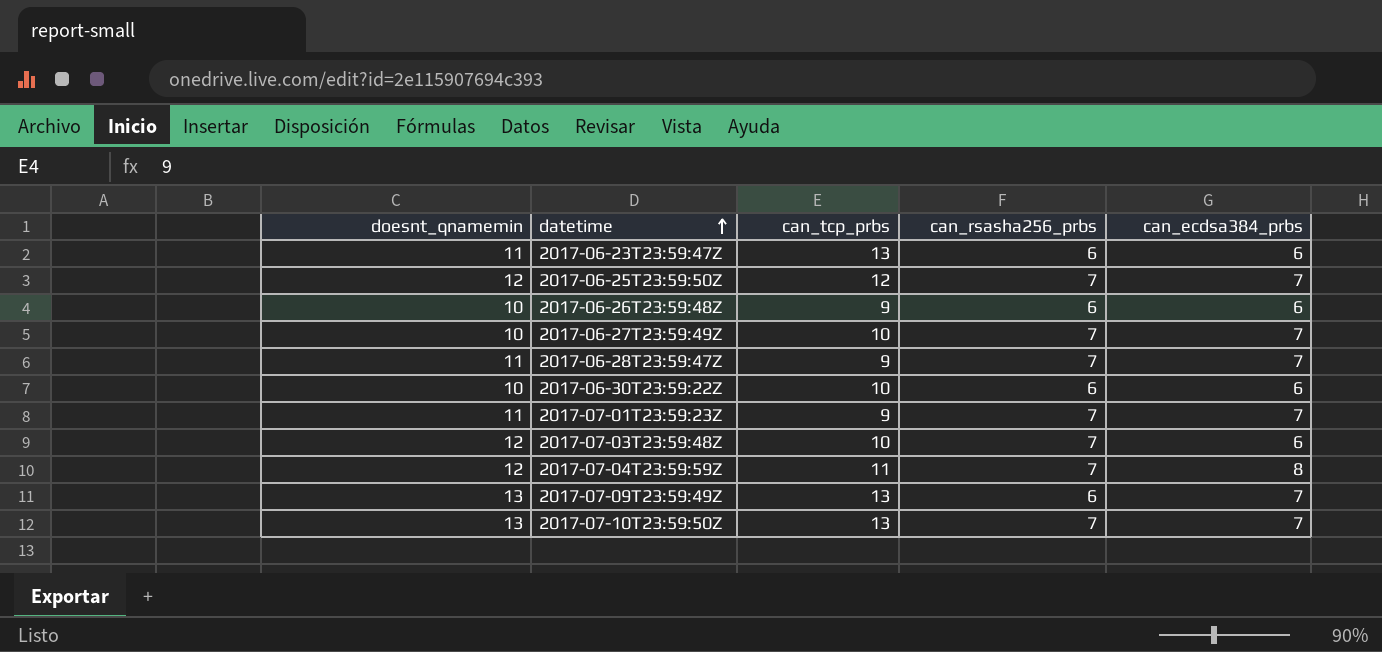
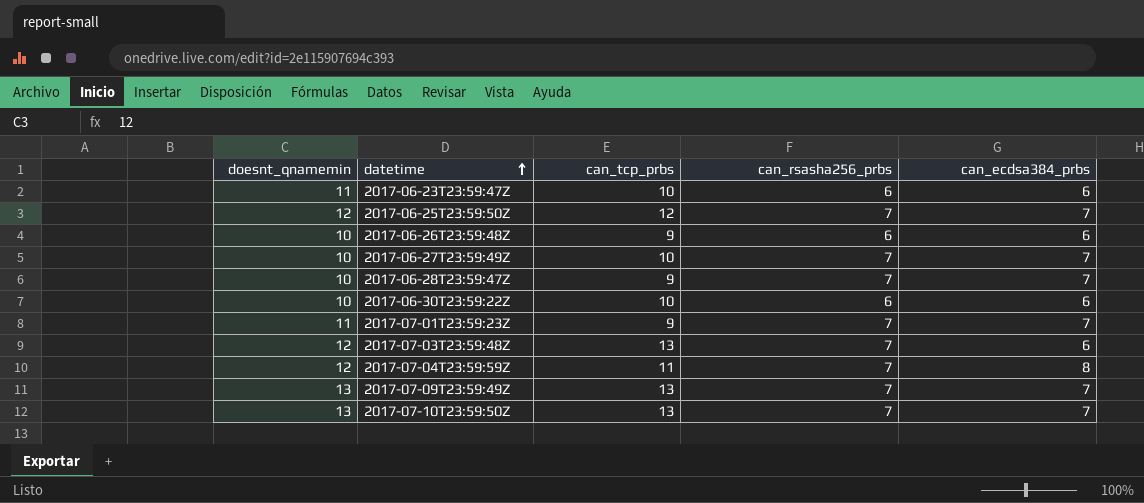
2017-06-23T23:59:47Z | can_tcp_prbs: 13 -> 10
2017-06-28T23:59:47Z | doesnt_qnamemin: 11 -> 10
2017-07-03T23:59:48Z | can_tcp_prbs: 10 -> 13
2017-07-09T23:59:49Z | can_rsasha256_prbs: 6 -> 7

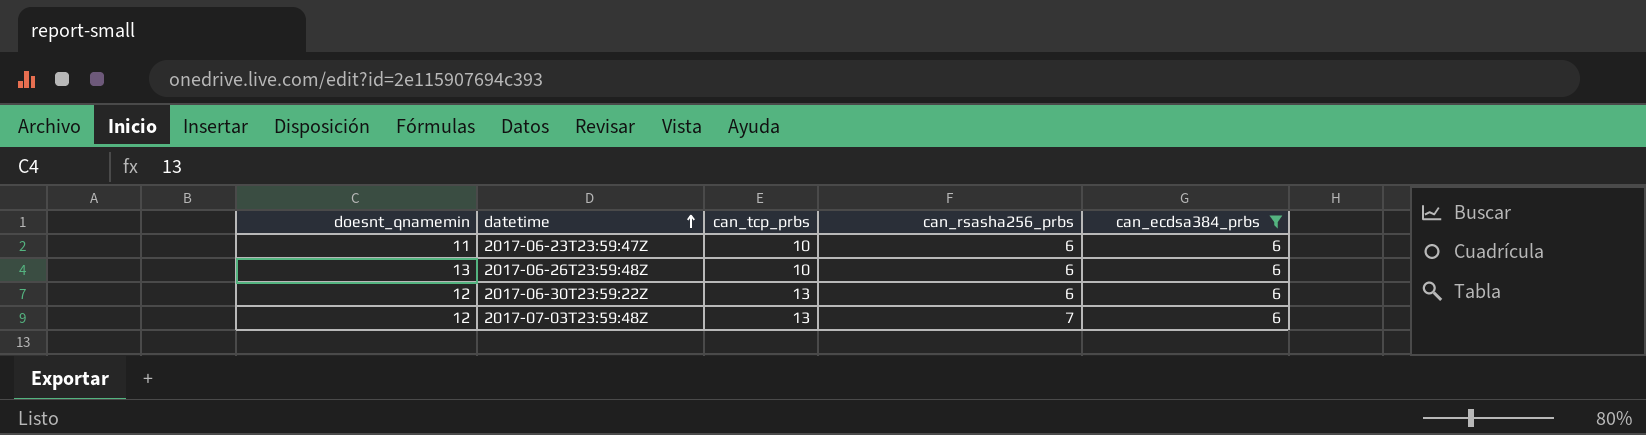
filter: none -> can_ecdsa384_prbs = 6
2017-06-26T23:59:48Z | doesnt_qnamemin: 10 -> 13
2017-06-26T23:59:48Z | can_tcp_prbs: 9 -> 10
2017-06-30T23:59:22Z | doesnt_qnamemin: 10 -> 12
2017-06-30T23:59:22Z | can_tcp_prbs: 10 -> 13

